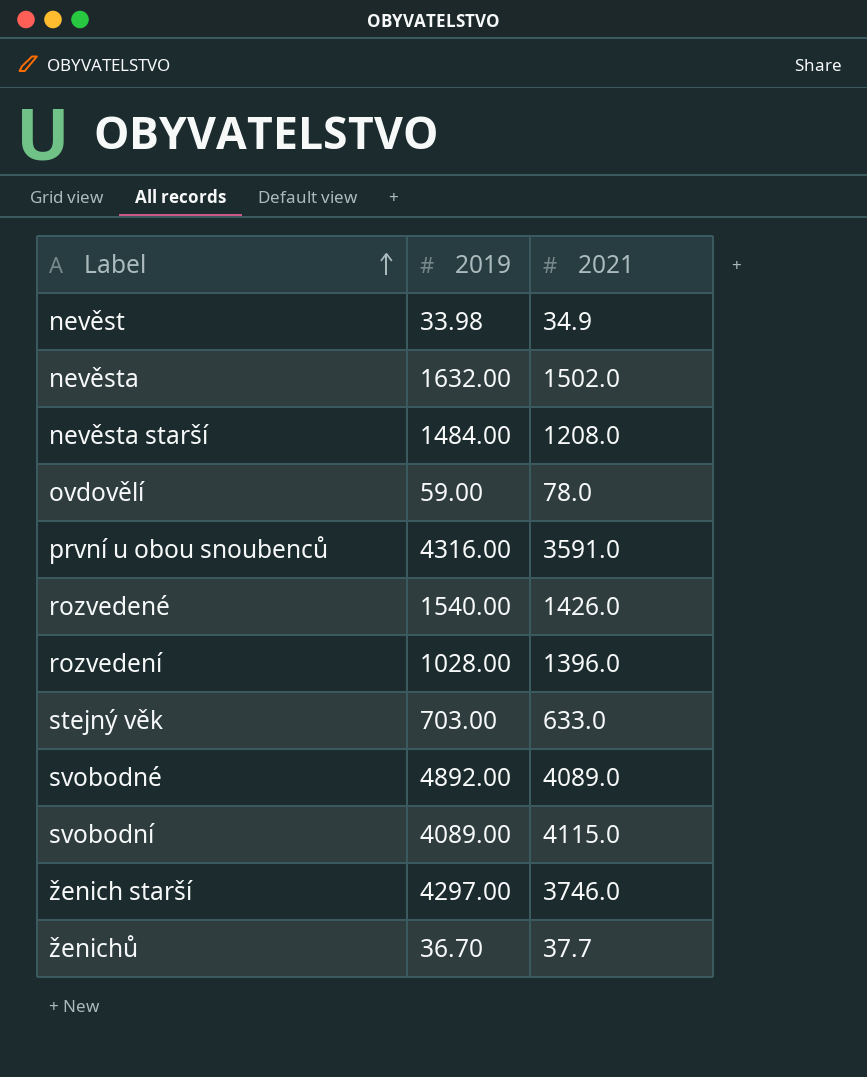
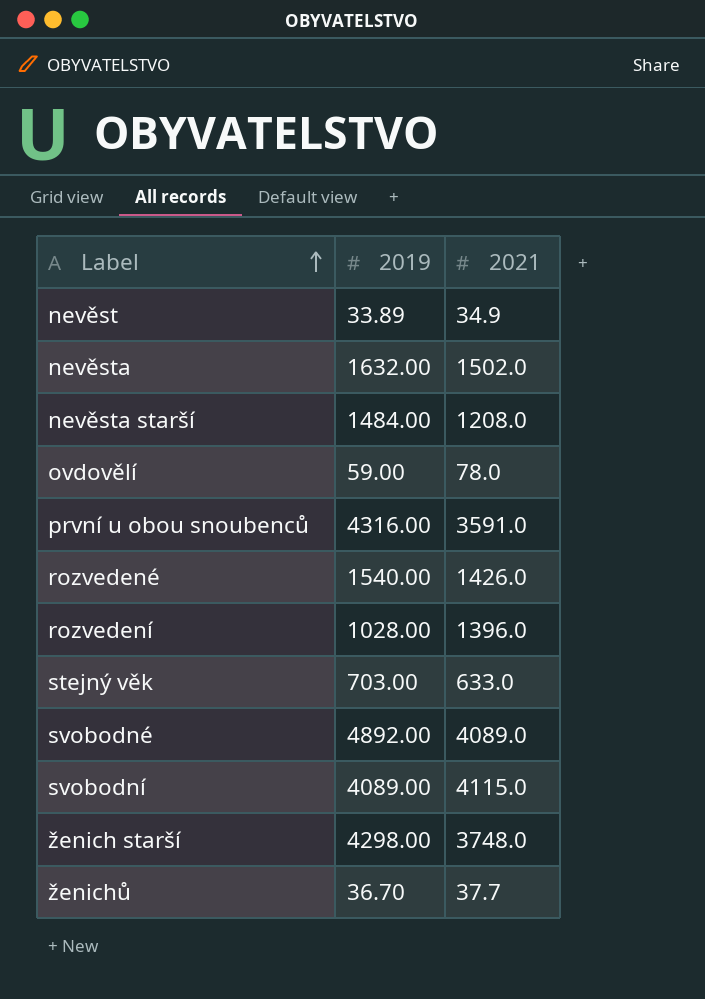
nevěst | 2019: 33.98 -> 33.89
ženich starší | 2019: 4297.00 -> 4298.00
ženich starší | 2021: 3746.0 -> 3748.0

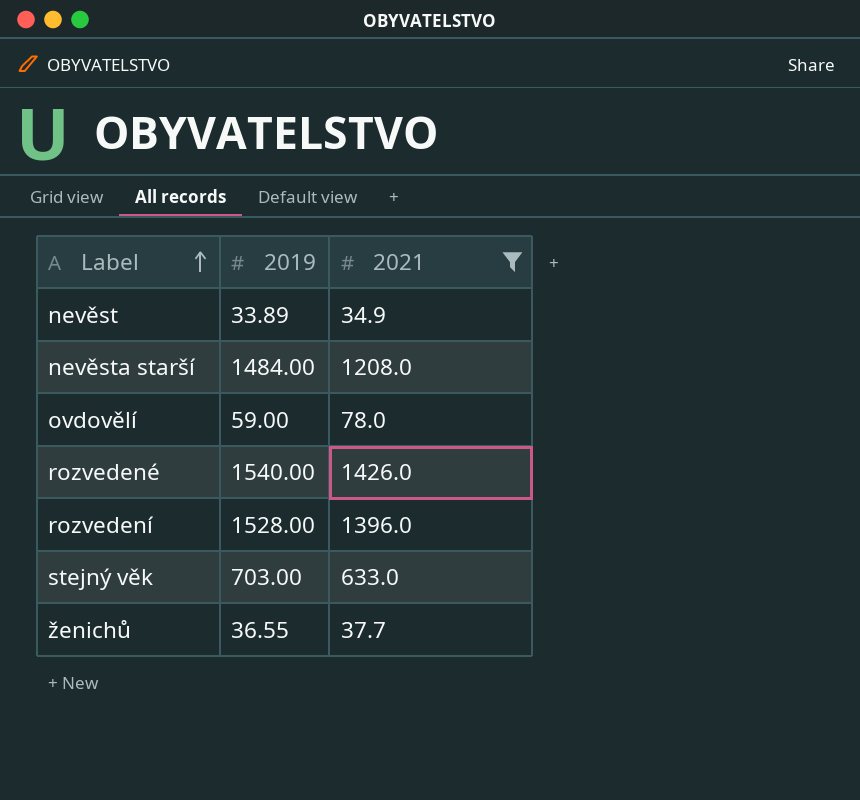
filter: none -> 2021 <= 1426.0
rozvedení | 2019: 1028.00 -> 1528.00
ženichů | 2019: 36.70 -> 36.55

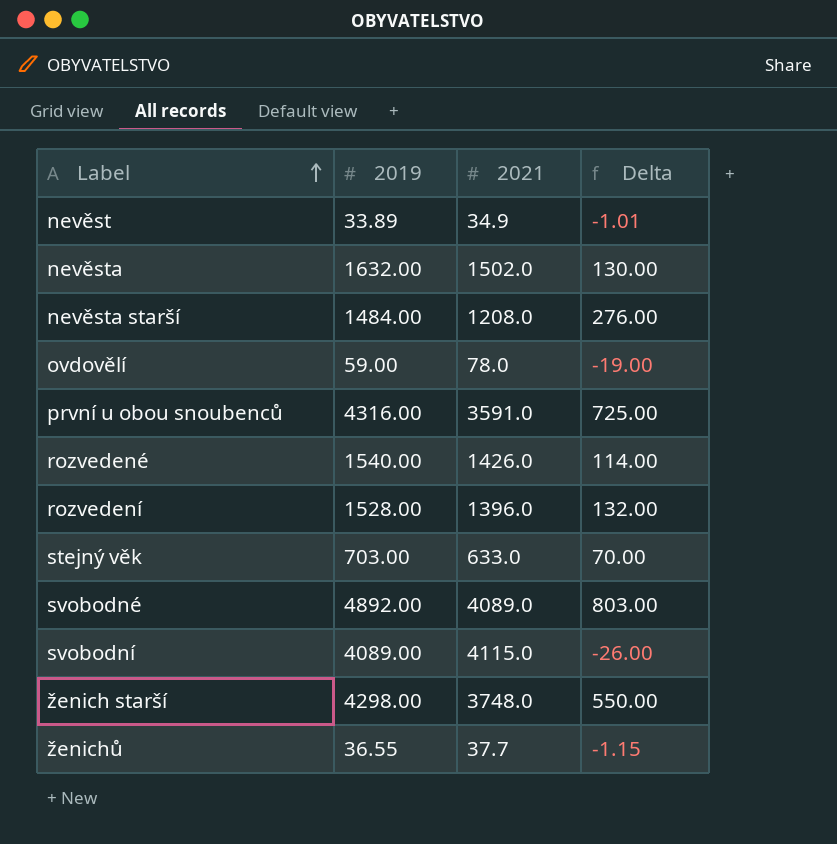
filter: 2021 <= 1426.0 -> none
column Delta | formula: none -> [2019] - [2021]

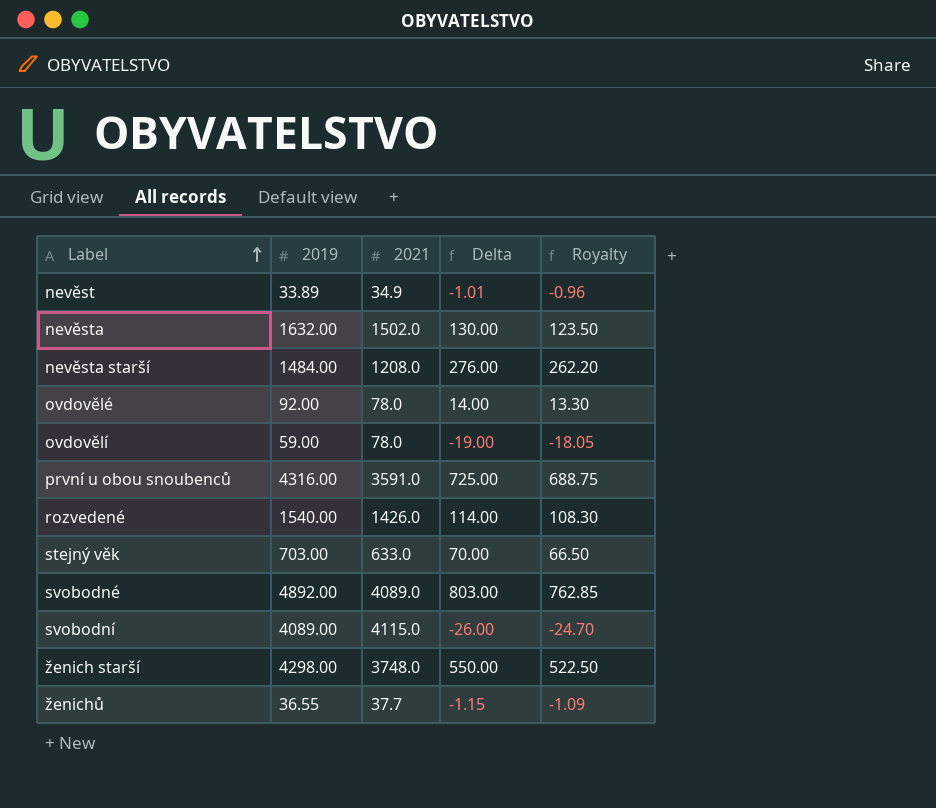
column Royalty | formula: none -> [Delta] * 0.95
row rozvedení: 1528.00 | 1396.0 | 132.00 -> none
row ovdovělé: none -> 92.00 | 78.0 | 14.00 | 13.30

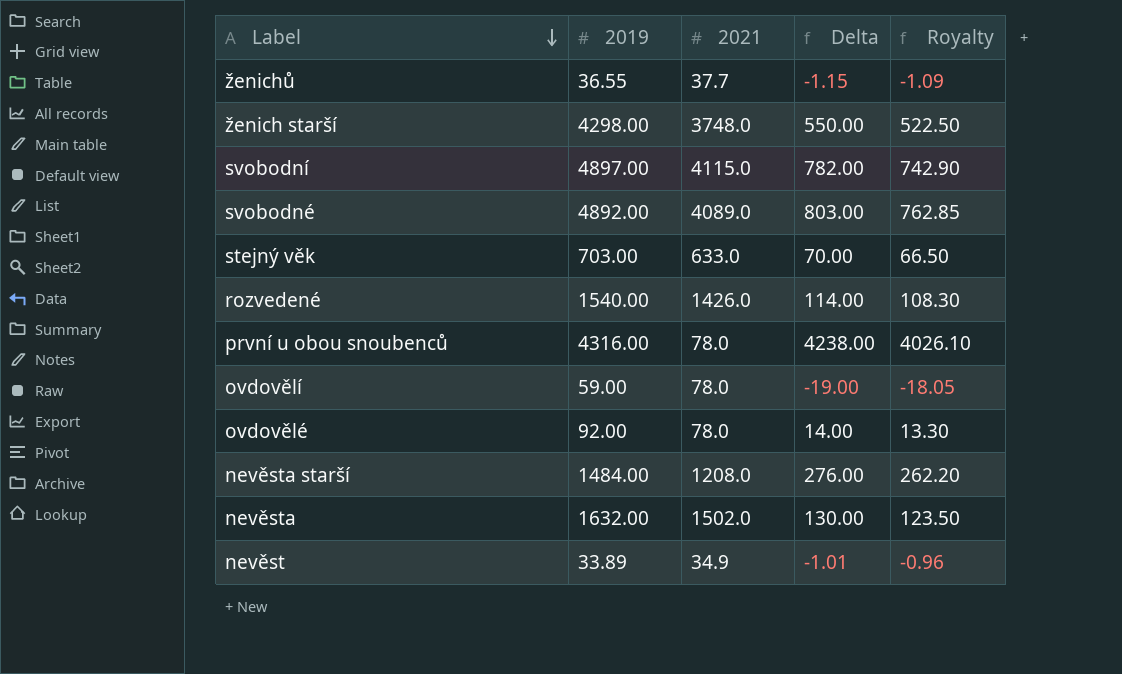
row order: Label ascending -> Label descending
svobodní | 2019: 4089.00 -> 4897.00
svobodní | Delta: -26.00 -> 782.00
svobodní | Royalty: -24.70 -> 742.90
první u obou snoubenců | 2021: 3591.0 -> 78.0
první u obou snoubenců | Delta: 725.00 -> 4238.00
první u obou snoubenců | Royalty: 688.75 -> 4026.10

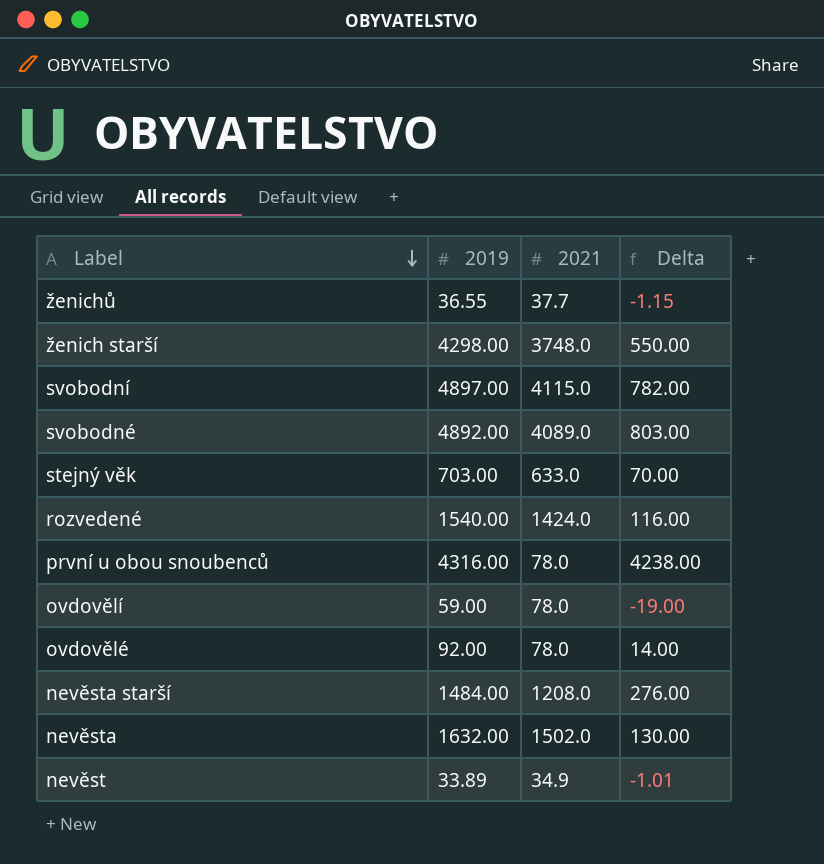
column Royalty | formula: [Delta] * 0.95 -> none
rozvedené | 2021: 1426.0 -> 1424.0
rozvedené | Delta: 114.00 -> 116.00

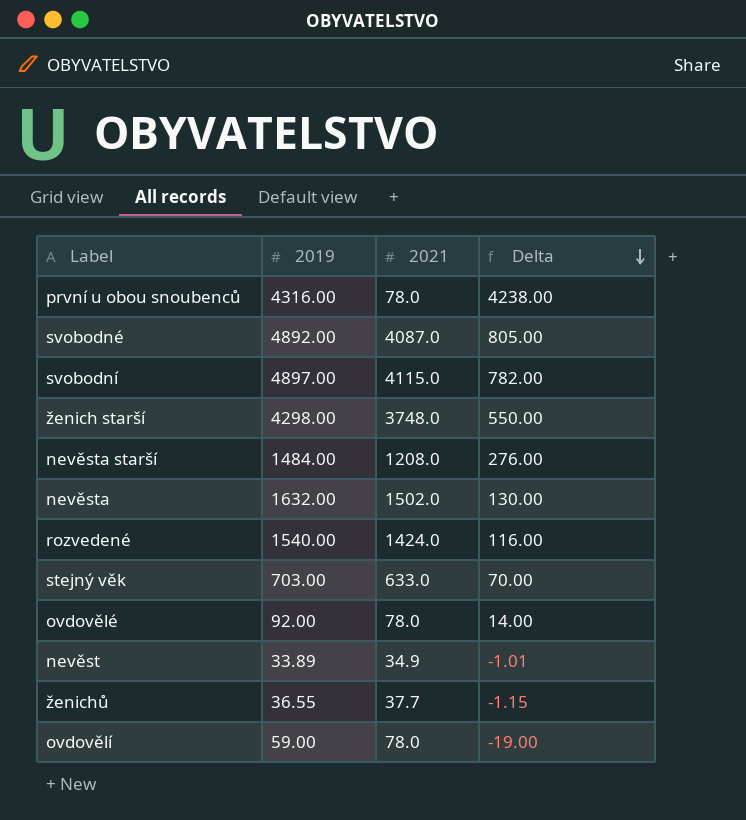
row order: Label descending -> Delta descending
svobodné | 2021: 4089.0 -> 4087.0
svobodné | Delta: 803.00 -> 805.00

